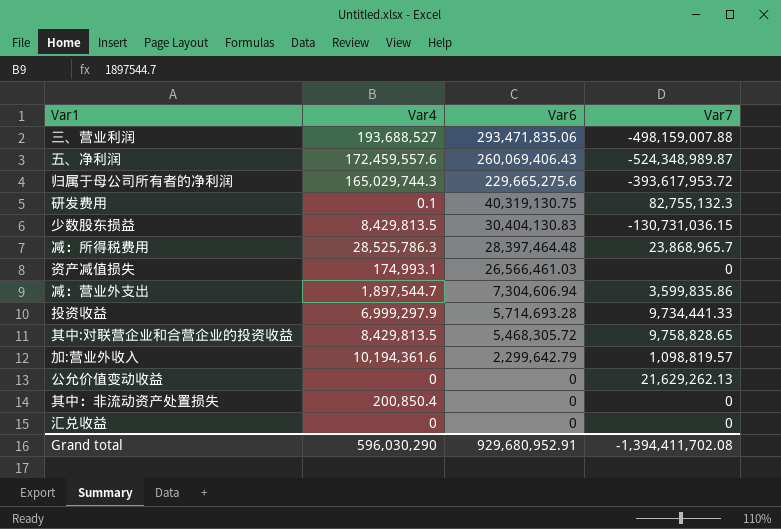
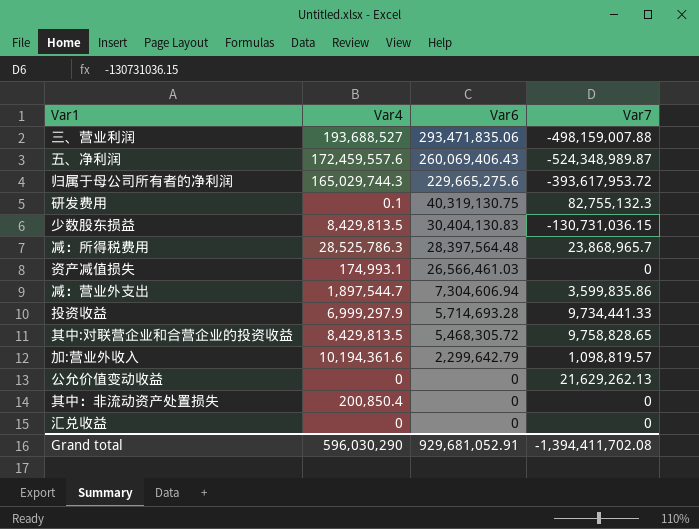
减：所得税费用 | Var6: 28,397,464.48 -> 28,397,564.48
Grand total | Var6: 929,680,952.91 -> 929,681,052.91

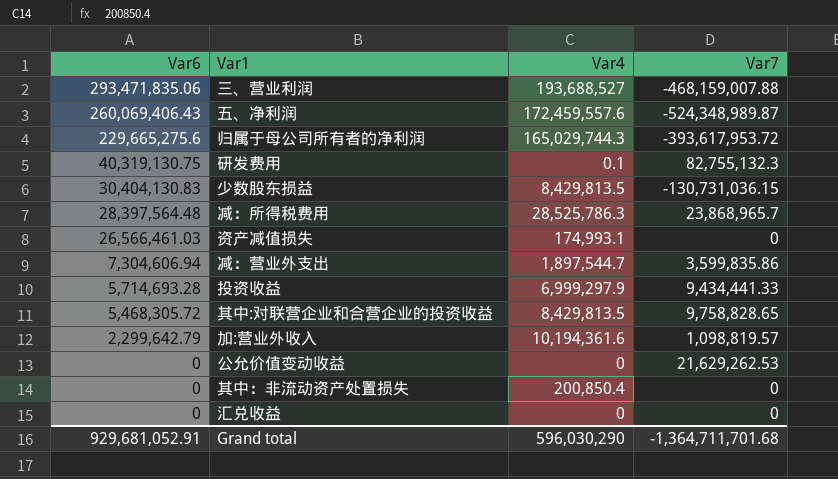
column Var6 | position: 3 -> 1
三、营业利润 | Var7: -498,159,007.88 -> -468,159,007.88
投资收益 | Var7: 9,734,441.33 -> 9,434,441.33
公允价值变动收益 | Var7: 21,629,262.13 -> 21,629,262.53
Grand total | Var7: -1,394,411,702.08 -> -1,364,711,701.68

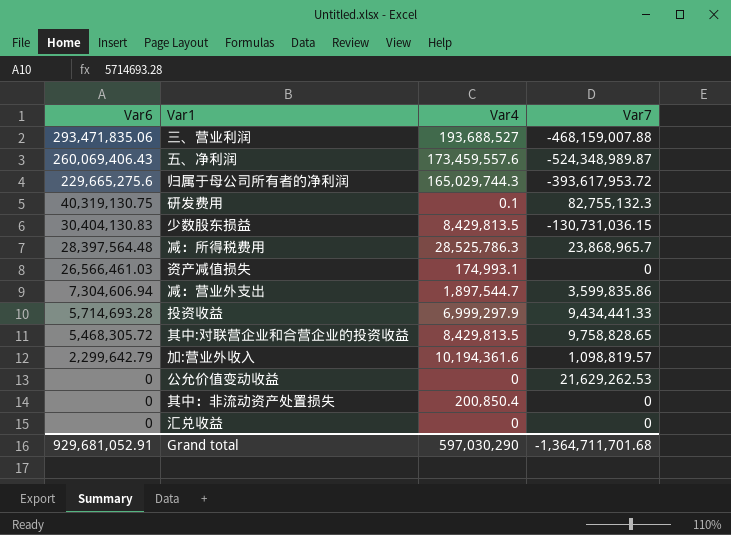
五、净利润 | Var4: 172,459,557.6 -> 173,459,557.6
Grand total | Var4: 596,030,290 -> 597,030,290

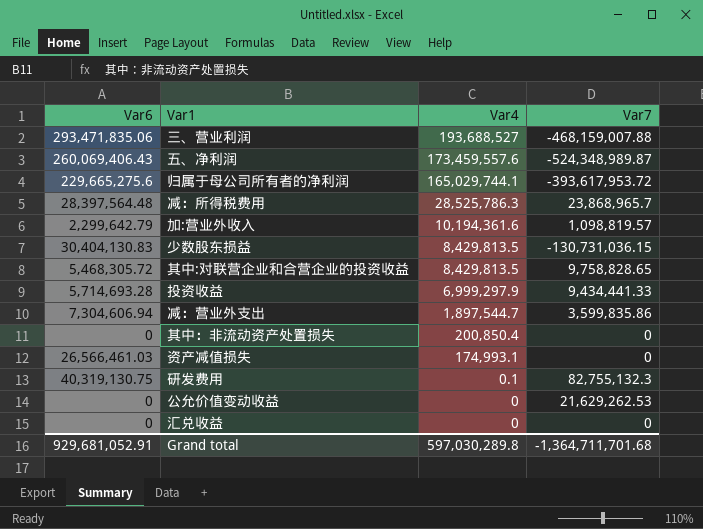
row order: Var6 descending -> Var4 descending
归属于母公司所有者的净利润 | Var4: 165,029,744.3 -> 165,029,744.1
Grand total | Var4: 597,030,290 -> 597,030,289.8

